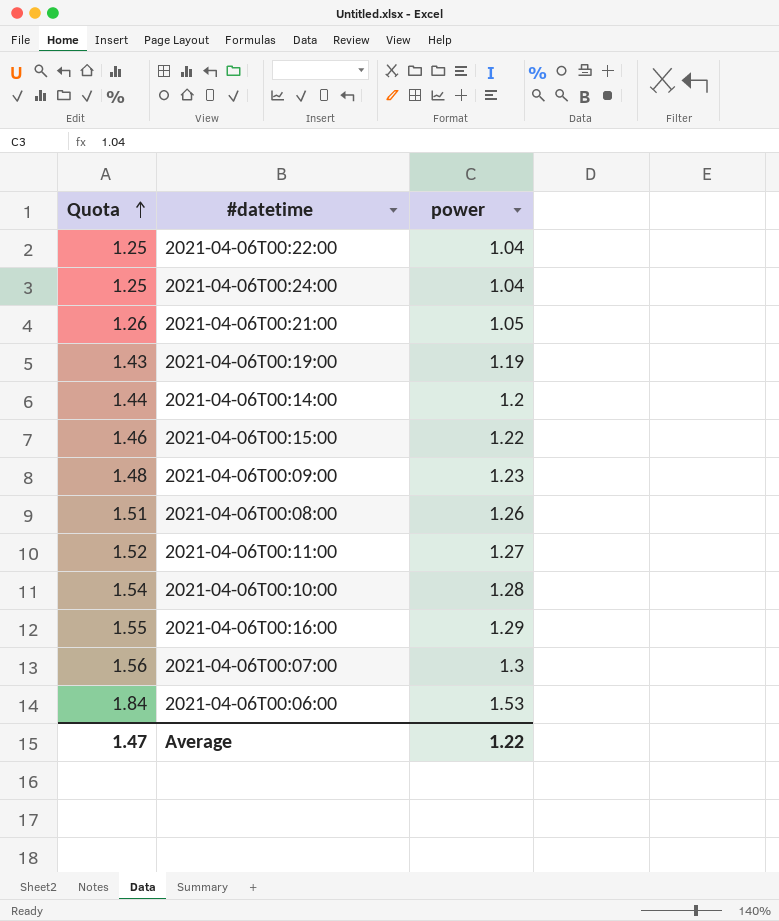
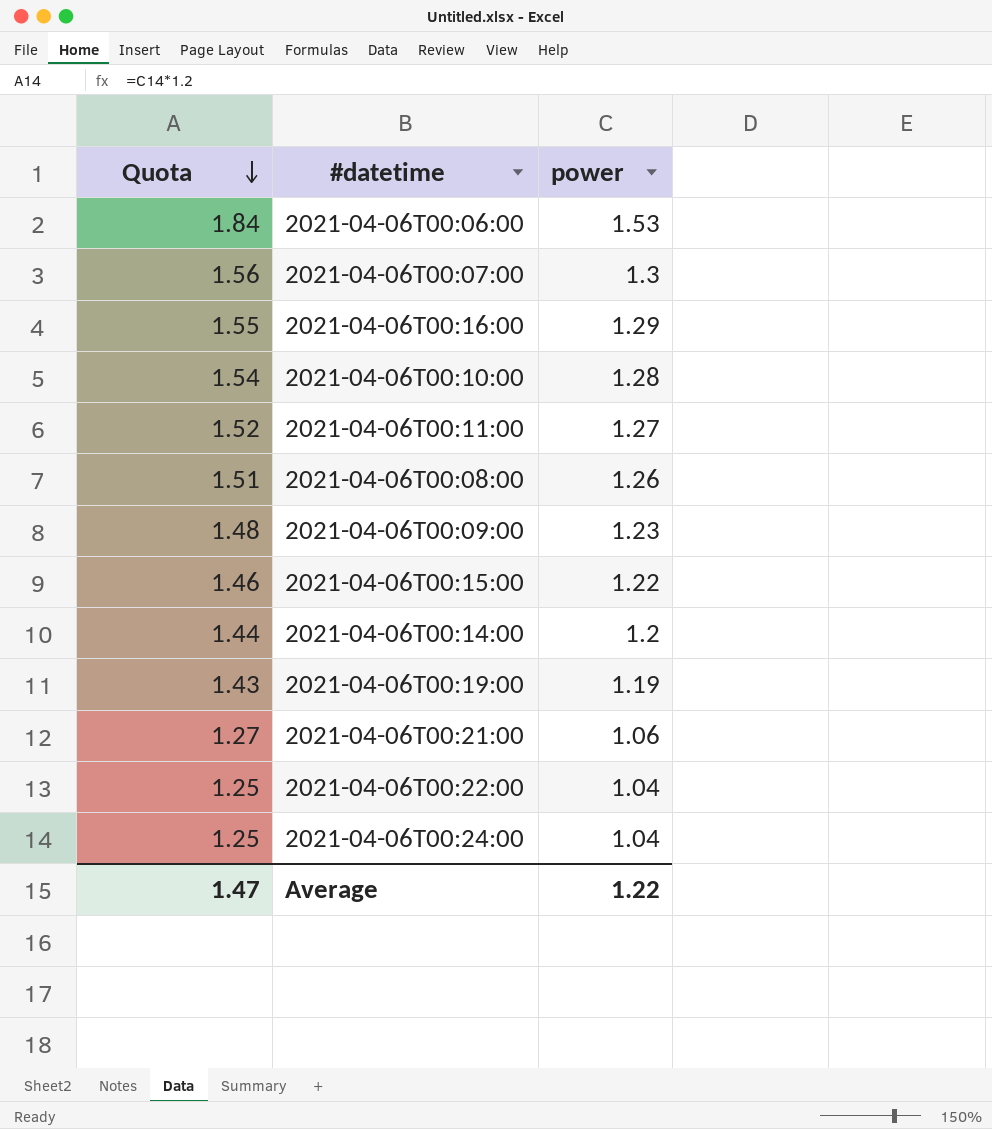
row order: Quota ascending -> Quota descending
2021-04-06T00:21:00 | Quota: 1.26 -> 1.27
2021-04-06T00:21:00 | power: 1.05 -> 1.06

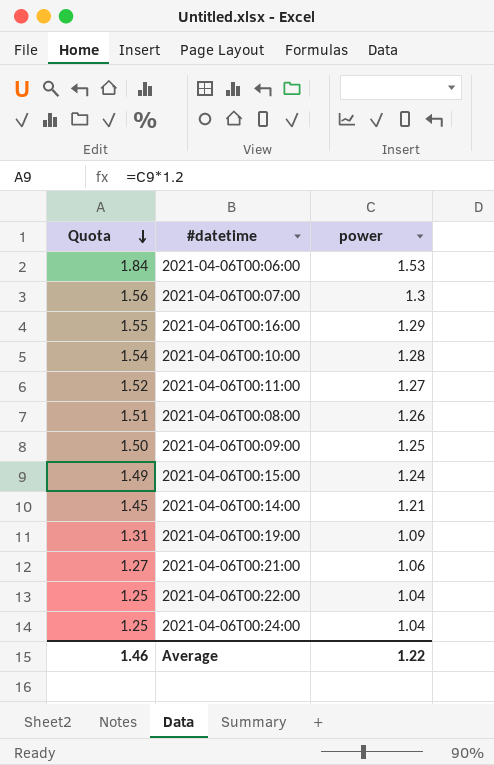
2021-04-06T00:09:00 | Quota: 1.48 -> 1.50
2021-04-06T00:09:00 | power: 1.23 -> 1.25
2021-04-06T00:15:00 | Quota: 1.46 -> 1.49
2021-04-06T00:15:00 | power: 1.22 -> 1.24
2021-04-06T00:14:00 | Quota: 1.44 -> 1.45
2021-04-06T00:14:00 | power: 1.2 -> 1.21
2021-04-06T00:19:00 | Quota: 1.43 -> 1.31
2021-04-06T00:19:00 | power: 1.19 -> 1.09
Average | Quota: 1.47 -> 1.46

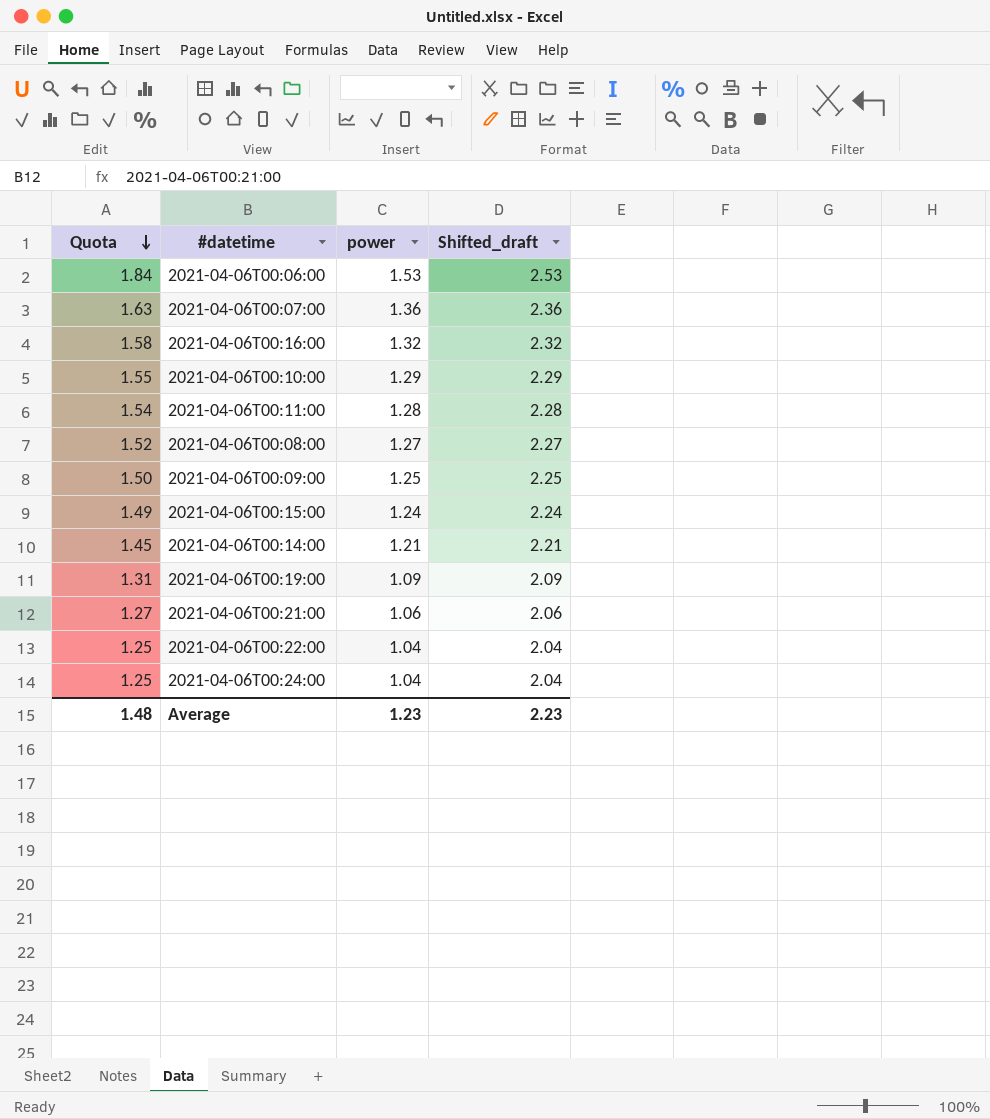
column Shifted_draft | formula: none -> [power] + 1
2021-04-06T00:07:00 | Quota: 1.56 -> 1.63
2021-04-06T00:07:00 | power: 1.3 -> 1.36
2021-04-06T00:16:00 | Quota: 1.55 -> 1.58
2021-04-06T00:16:00 | power: 1.29 -> 1.32
2021-04-06T00:10:00 | Quota: 1.54 -> 1.55
2021-04-06T00:10:00 | power: 1.28 -> 1.29
2021-04-06T00:11:00 | Quota: 1.52 -> 1.54
2021-04-06T00:11:00 | power: 1.27 -> 1.28
2021-04-06T00:08:00 | Quota: 1.51 -> 1.52
2021-04-06T00:08:00 | power: 1.26 -> 1.27
Average | Quota: 1.46 -> 1.48
Average | power: 1.22 -> 1.23

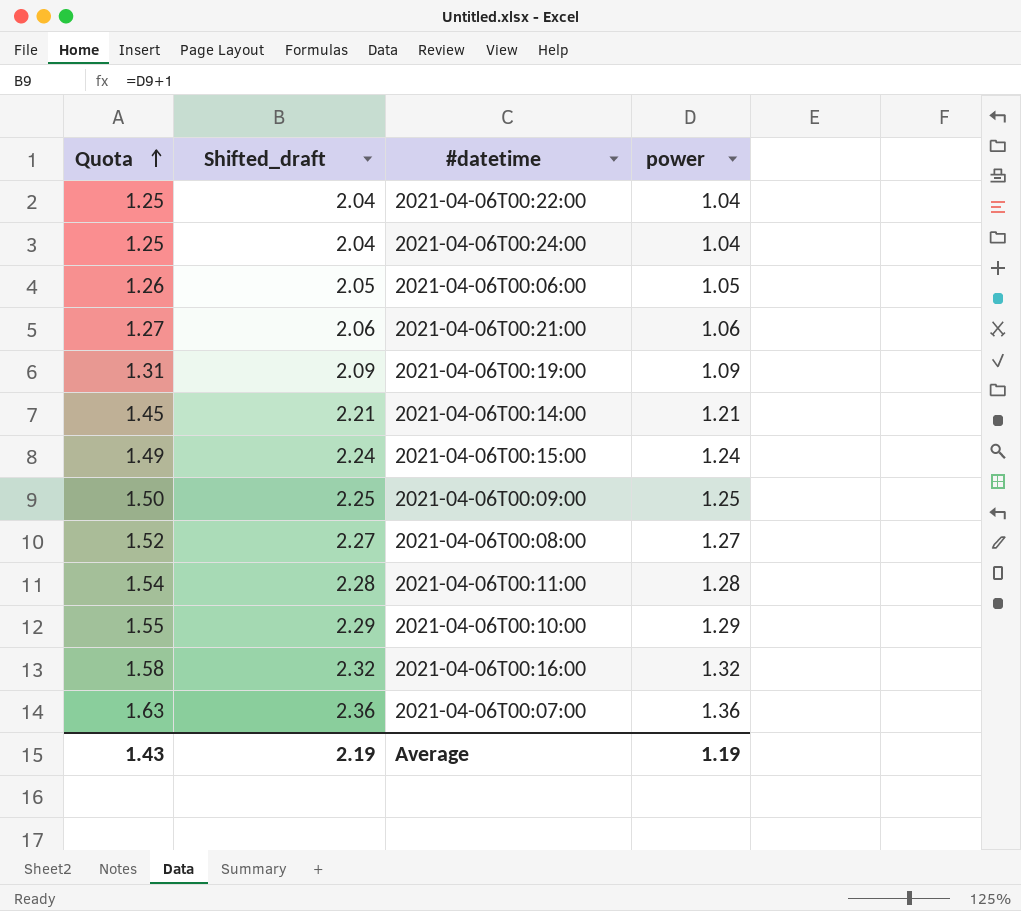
row order: Quota descending -> Quota ascending
column Shifted_draft | position: 4 -> 2
2021-04-06T00:06:00 | Quota: 1.84 -> 1.26
2021-04-06T00:06:00 | Shifted_draft: 2.53 -> 2.05
2021-04-06T00:06:00 | power: 1.53 -> 1.05
Average | Quota: 1.48 -> 1.43
Average | Shifted_draft: 2.23 -> 2.19
Average | power: 1.23 -> 1.19

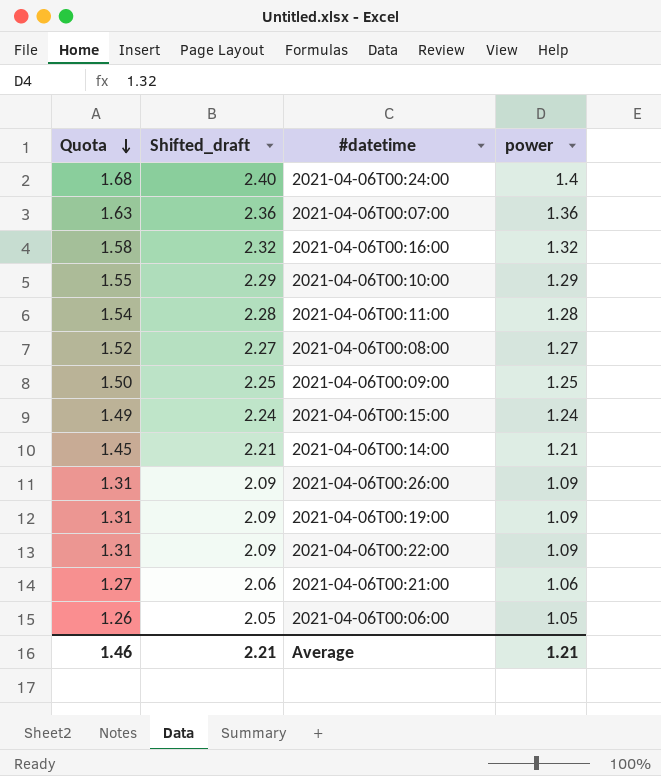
row order: Quota ascending -> Quota descending
2021-04-06T00:24:00 | Quota: 1.25 -> 1.68
2021-04-06T00:24:00 | Shifted_draft: 2.04 -> 2.40
2021-04-06T00:24:00 | power: 1.04 -> 1.4
row 2021-04-06T00:26:00: none -> 1.31 | 2.09 | 1.09
2021-04-06T00:22:00 | Quota: 1.25 -> 1.31
2021-04-06T00:22:00 | Shifted_draft: 2.04 -> 2.09
2021-04-06T00:22:00 | power: 1.04 -> 1.09
Average | Quota: 1.43 -> 1.46
Average | Shifted_draft: 2.19 -> 2.21
Average | power: 1.19 -> 1.21

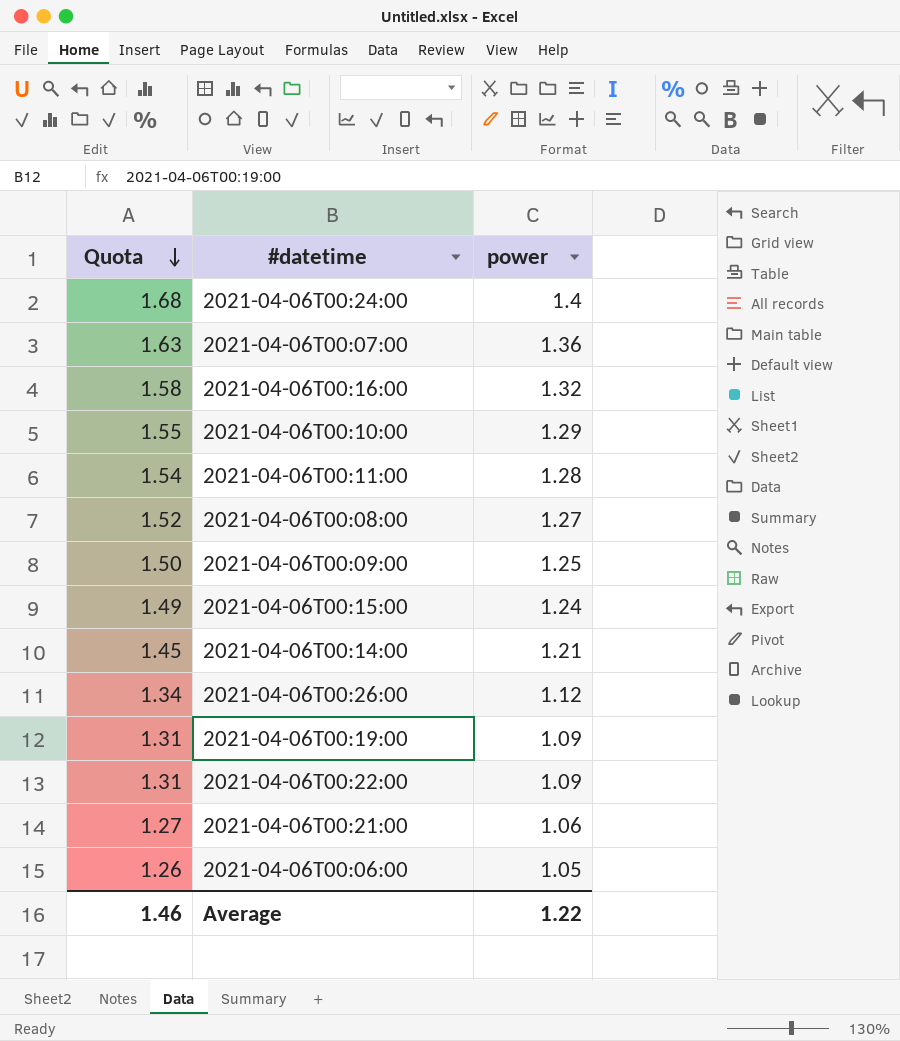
column Shifted_draft | formula: [power] + 1 -> none
2021-04-06T00:26:00 | Quota: 1.31 -> 1.34
2021-04-06T00:26:00 | power: 1.09 -> 1.12
Average | power: 1.21 -> 1.22

